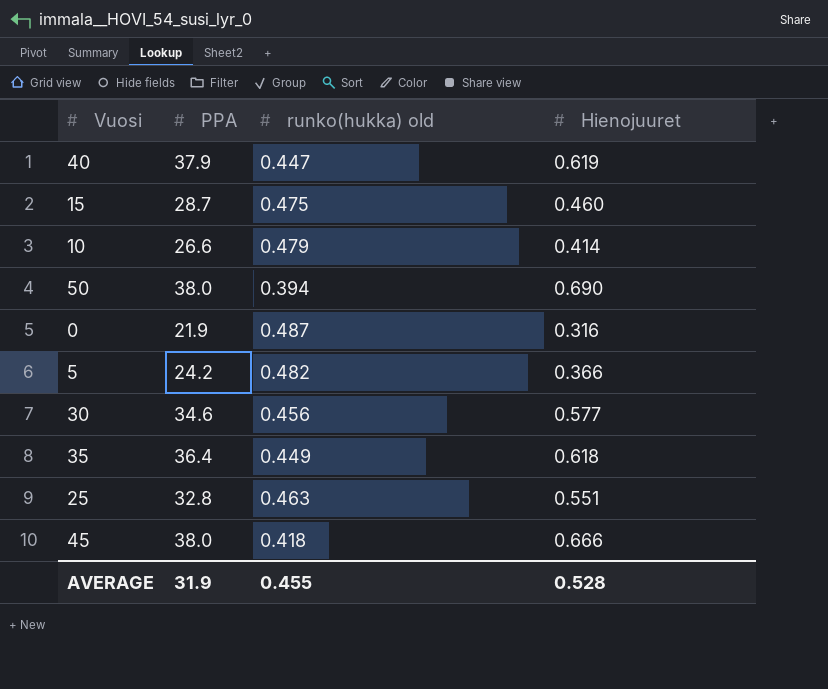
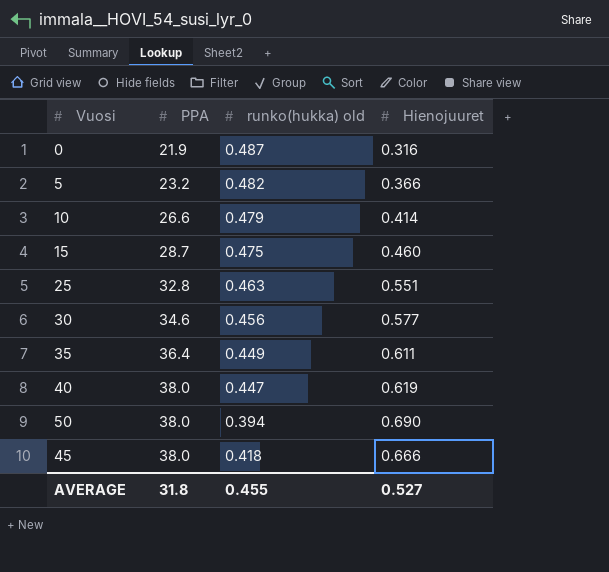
row order: none -> PPA ascending
5 | PPA: 24.2 -> 23.2
35 | Hienojuuret: 0.618 -> 0.611
40 | PPA: 37.9 -> 38.0
AVERAGE | PPA: 31.9 -> 31.8
AVERAGE | Hienojuuret: 0.528 -> 0.527

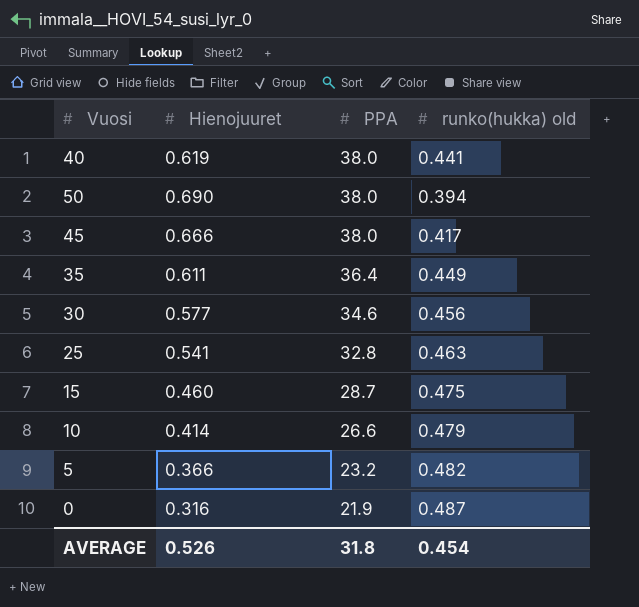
row order: PPA ascending -> PPA descending
column Hienojuuret | position: 4 -> 2
40 | runko(hukka) old: 0.447 -> 0.441
45 | runko(hukka) old: 0.418 -> 0.417
25 | Hienojuuret: 0.551 -> 0.541
AVERAGE | Hienojuuret: 0.527 -> 0.526
AVERAGE | runko(hukka) old: 0.455 -> 0.454

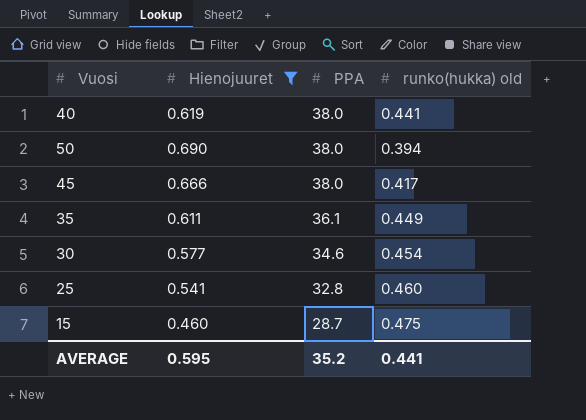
filter: none -> Hienojuuret >= 0.460
35 | PPA: 36.4 -> 36.1
30 | runko(hukka) old: 0.456 -> 0.454
25 | runko(hukka) old: 0.463 -> 0.460
AVERAGE | Hienojuuret: 0.526 -> 0.595
AVERAGE | PPA: 31.8 -> 35.2
AVERAGE | runko(hukka) old: 0.454 -> 0.441

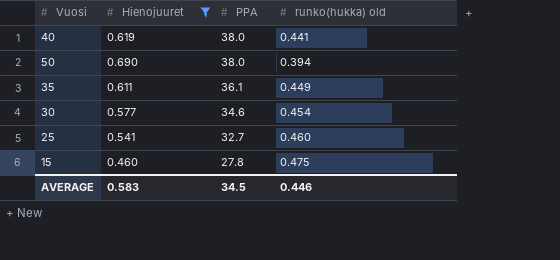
row 45: 0.666 | 38.0 | 0.417 -> none
25 | PPA: 32.8 -> 32.7
15 | PPA: 28.7 -> 27.8
AVERAGE | Hienojuuret: 0.595 -> 0.583
AVERAGE | PPA: 35.2 -> 34.5
AVERAGE | runko(hukka) old: 0.441 -> 0.446

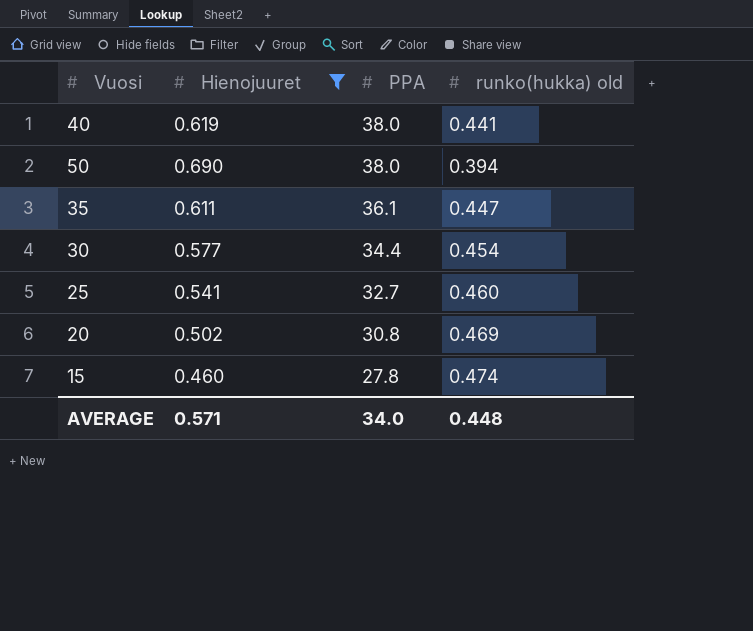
35 | runko(hukka) old: 0.449 -> 0.447
30 | PPA: 34.6 -> 34.4
row 20: none -> 0.502 | 30.8 | 0.469
15 | runko(hukka) old: 0.475 -> 0.474
AVERAGE | Hienojuuret: 0.583 -> 0.571
AVERAGE | PPA: 34.5 -> 34.0
AVERAGE | runko(hukka) old: 0.446 -> 0.448

